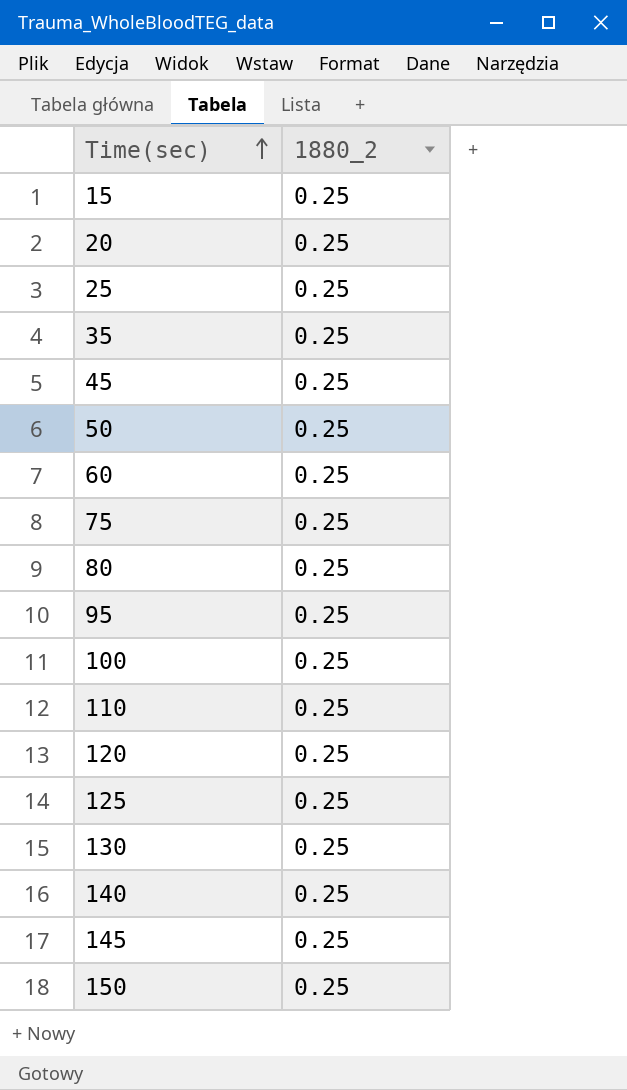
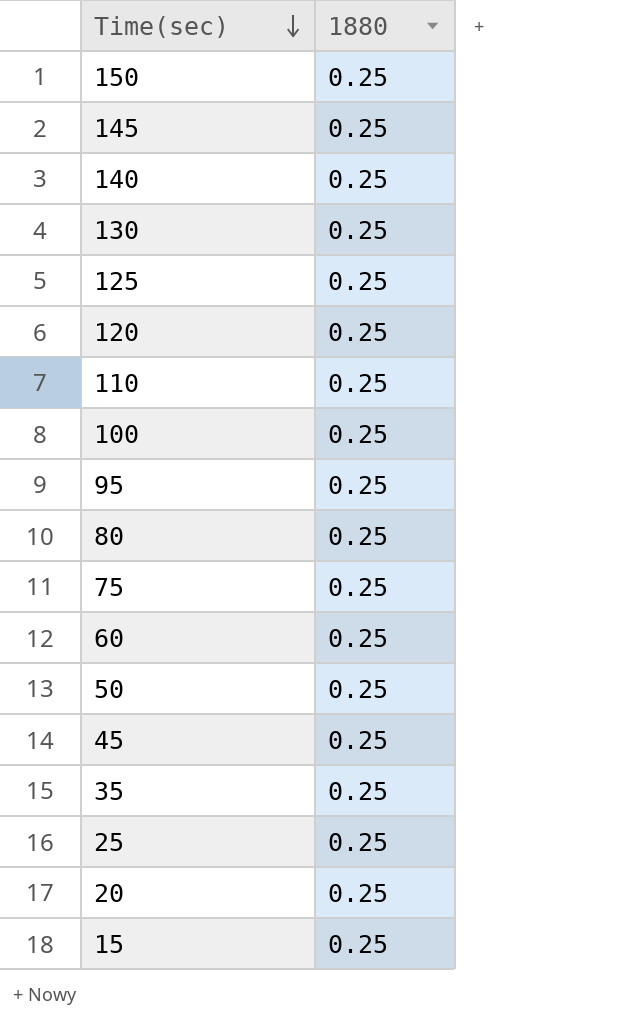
row order: Time(sec) ascending -> Time(sec) descending
column name: 1880_2 -> 1880

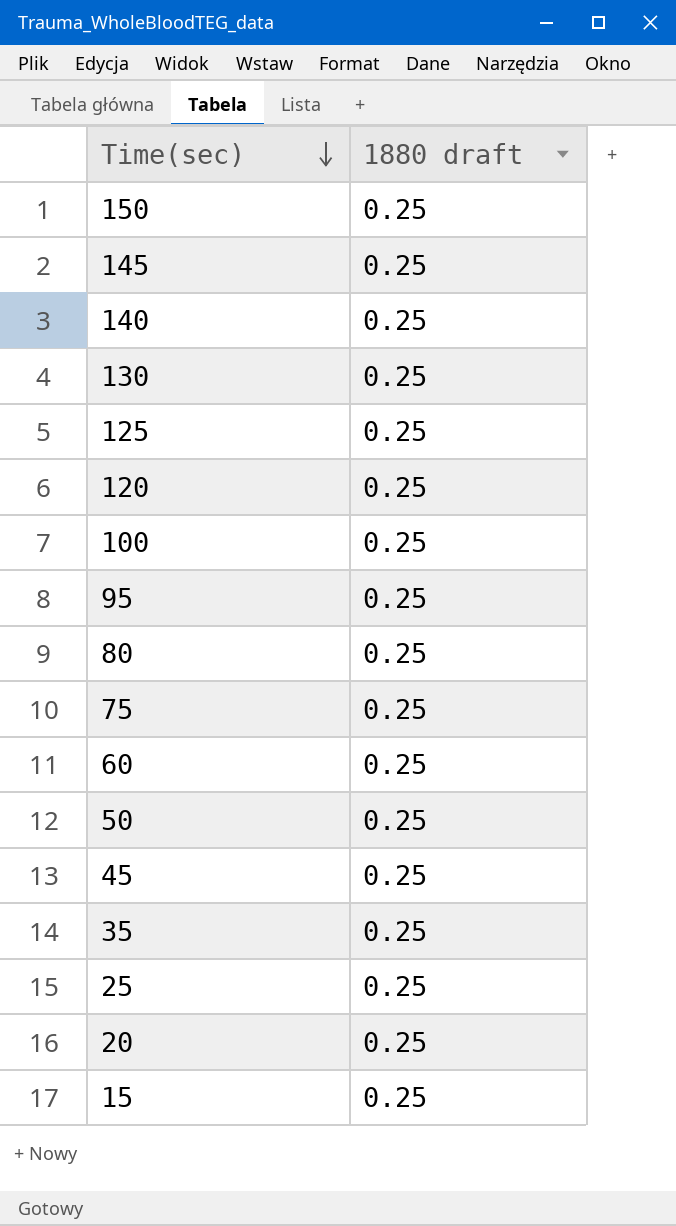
column name: 1880 -> 1880 draft
row 110: 0.25 -> none

